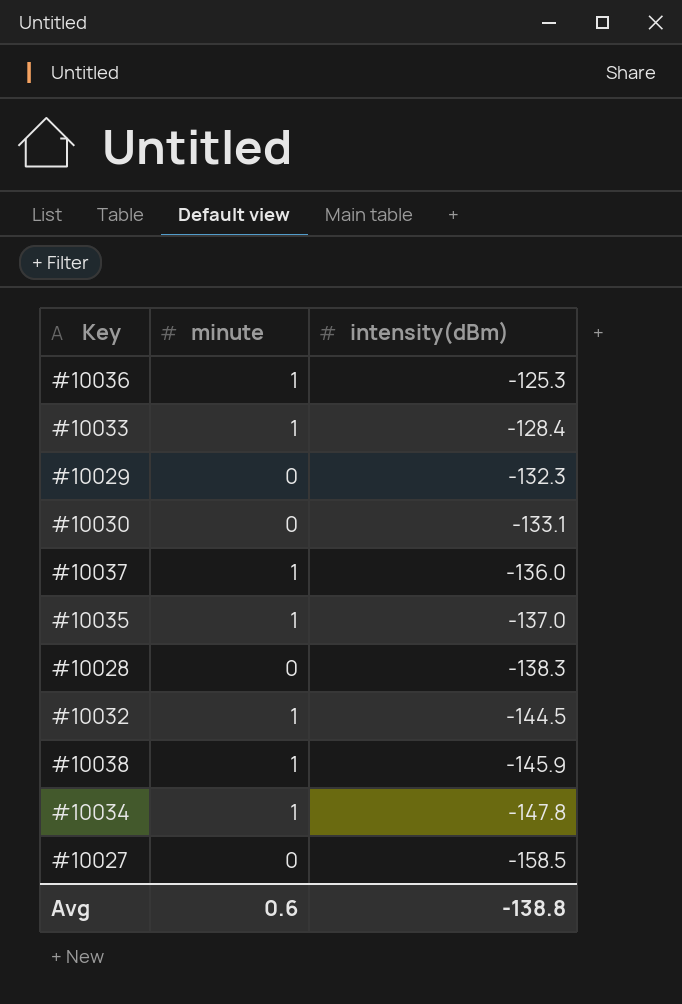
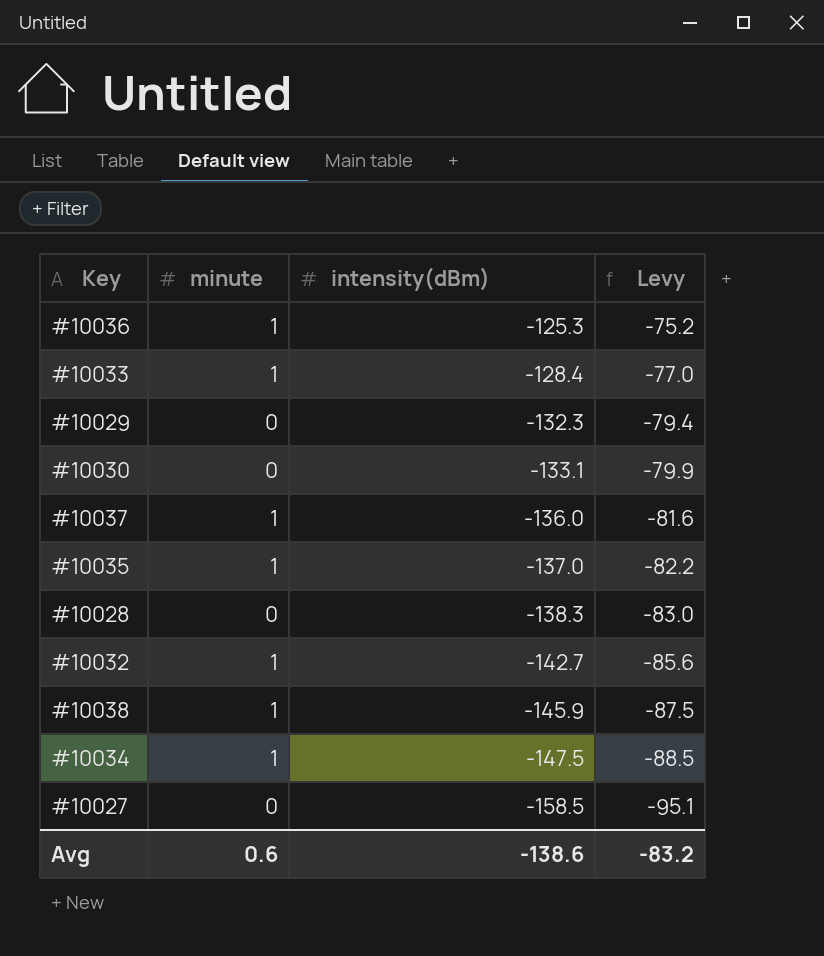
column Levy | formula: none -> [intensity(dBm)] * 0.6
#10032 | intensity(dBm): -144.5 -> -142.7
#10034 | intensity(dBm): -147.8 -> -147.5
Avg | intensity(dBm): -138.8 -> -138.6

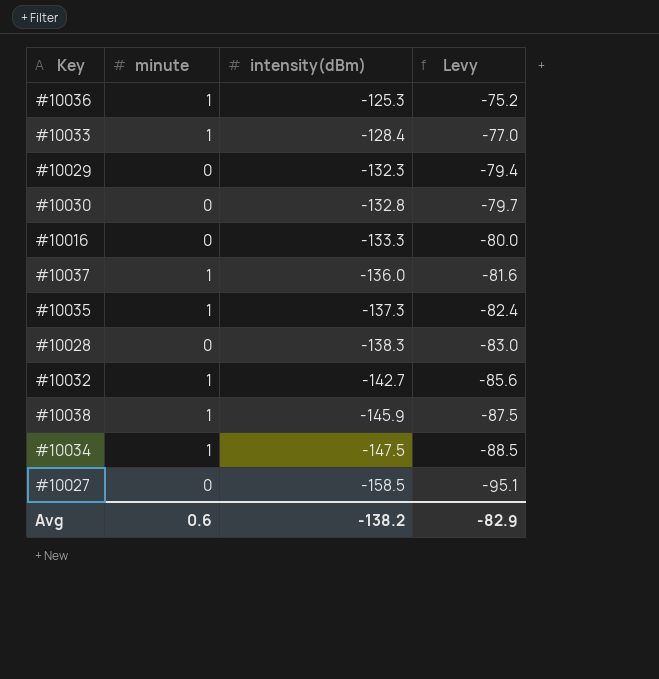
#10030 | intensity(dBm): -133.1 -> -132.8
#10030 | Levy: -79.9 -> -79.7
row #10016: none -> 0 | -133.3 | -80.0
#10035 | intensity(dBm): -137.0 -> -137.3
#10035 | Levy: -82.2 -> -82.4
Avg | intensity(dBm): -138.6 -> -138.2
Avg | Levy: -83.2 -> -82.9

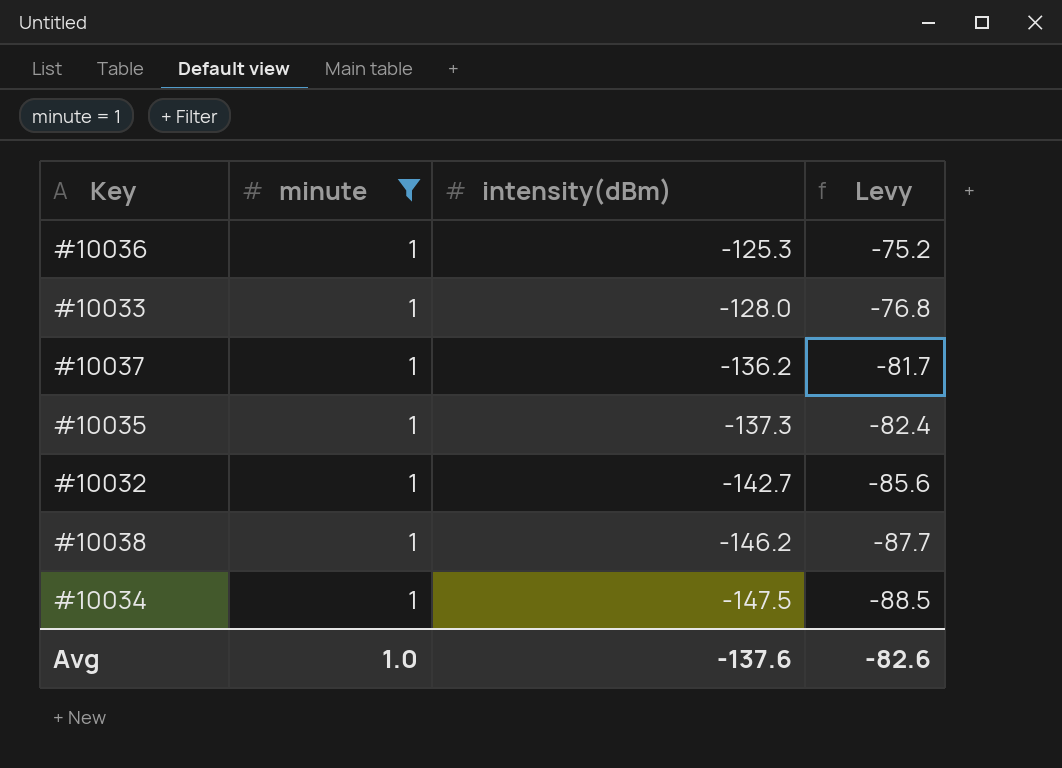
filter: none -> minute = 1
#10033 | intensity(dBm): -128.4 -> -128.0
#10033 | Levy: -77.0 -> -76.8
#10037 | intensity(dBm): -136.0 -> -136.2
#10037 | Levy: -81.6 -> -81.7
#10038 | intensity(dBm): -145.9 -> -146.2
#10038 | Levy: -87.5 -> -87.7
Avg | minute: 0.6 -> 1.0
Avg | intensity(dBm): -138.2 -> -137.6
Avg | Levy: -82.9 -> -82.6

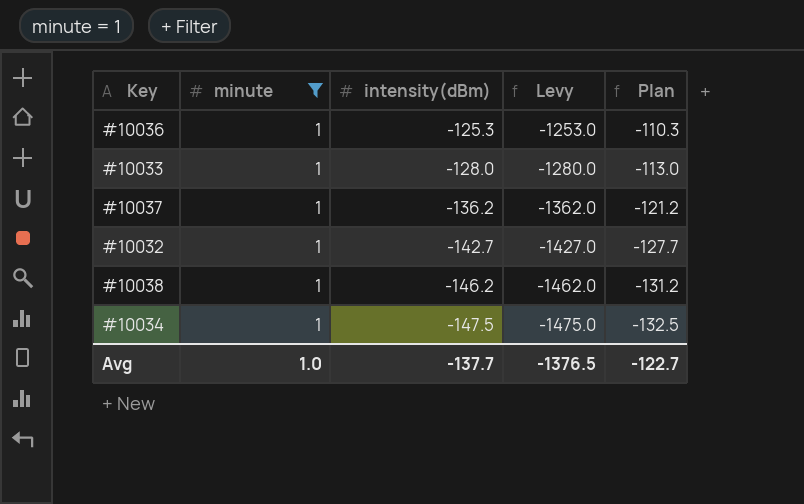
column Levy | formula: [intensity(dBm)] * 0.6 -> [intensity(dBm)] * 10
column Plan | formula: none -> [intensity(dBm)] + 15
row #10035: 1 | -137.3 | -82.4 -> none
Avg | intensity(dBm): -137.6 -> -137.7
Avg | Levy: -82.6 -> -1376.5

